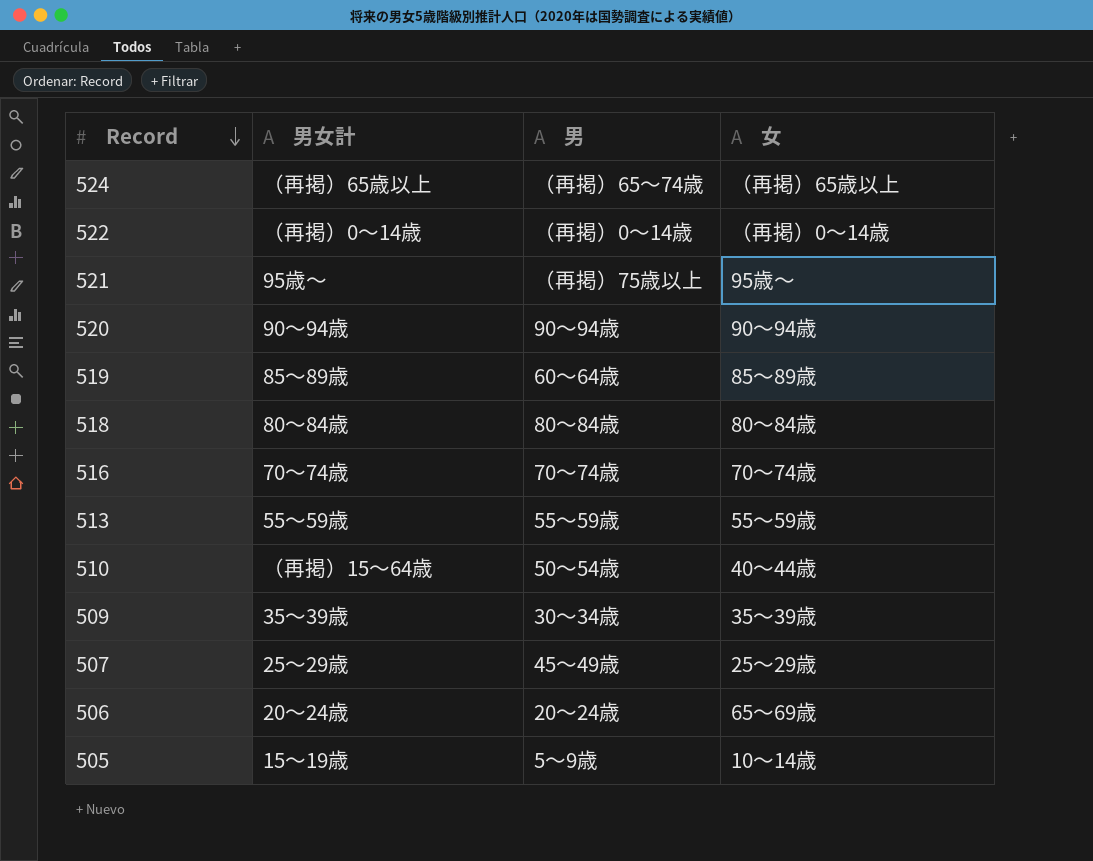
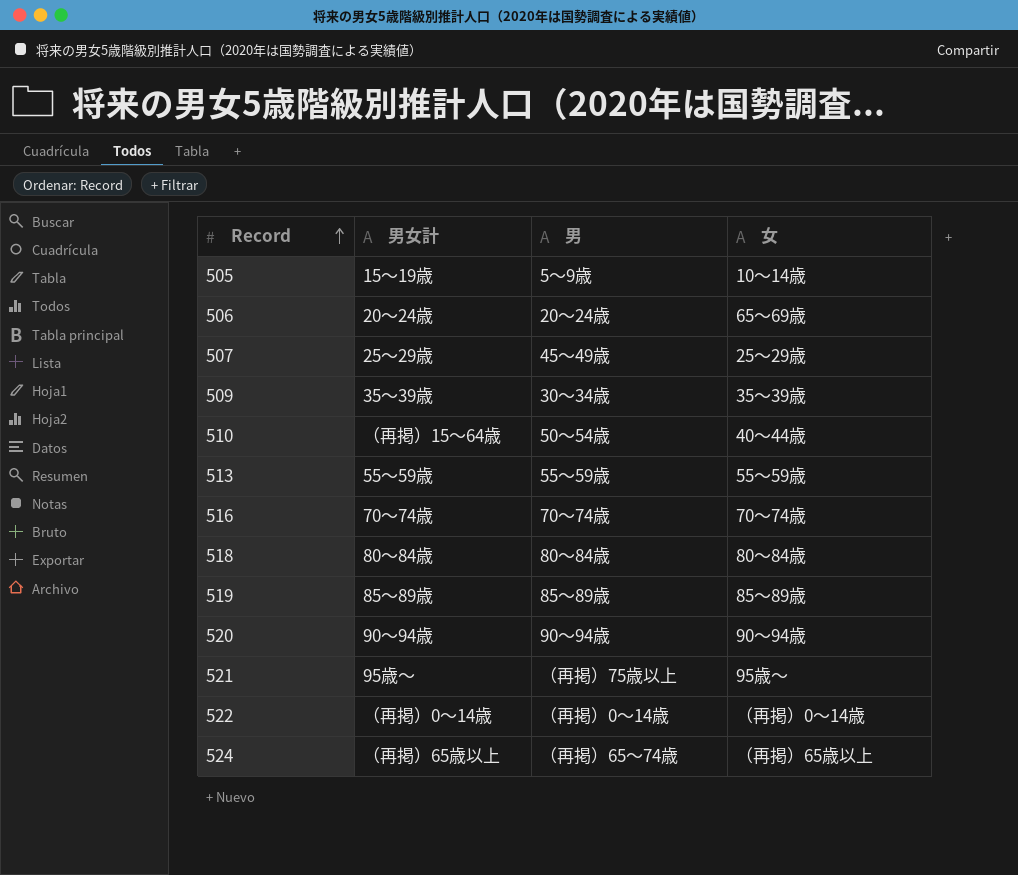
row order: Record descending -> Record ascending
519 | 男: 60～64歳 -> 85～89歳

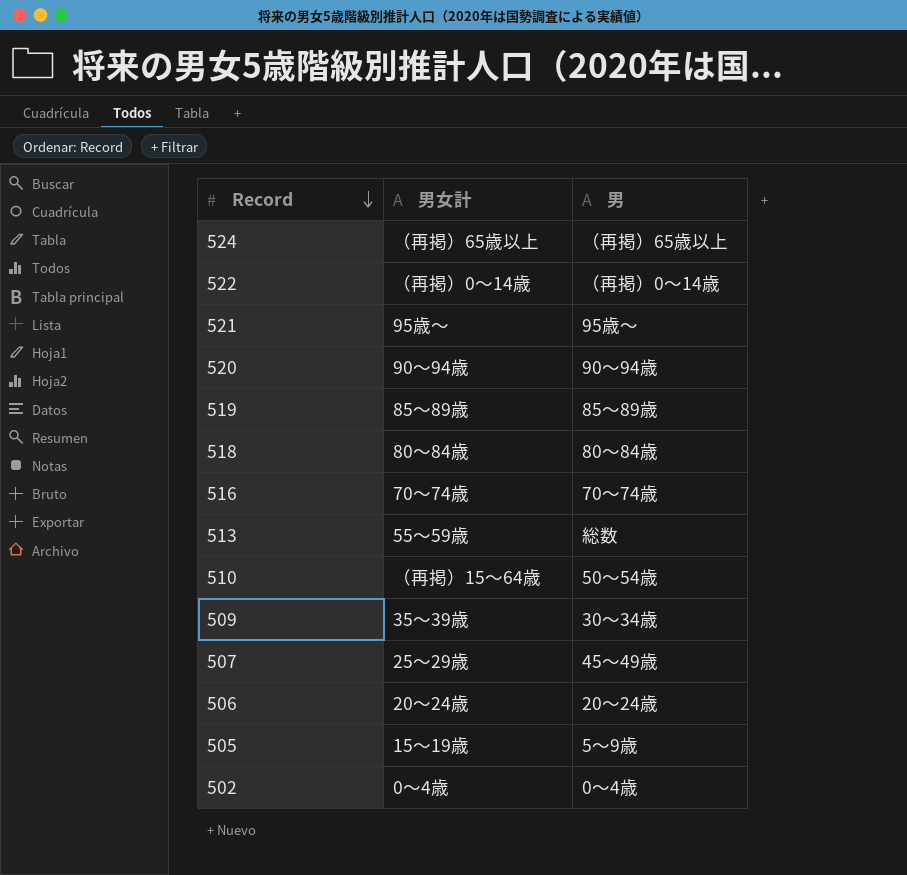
row order: Record ascending -> Record descending
column 女 | position: 4 -> none
524 | 男: （再掲）65～74歳 -> （再掲）65歳以上
521 | 男: （再掲）75歳以上 -> 95歳～
513 | 男: 55～59歳 -> 総数
row 502: none -> 0～4歳 | 0～4歳

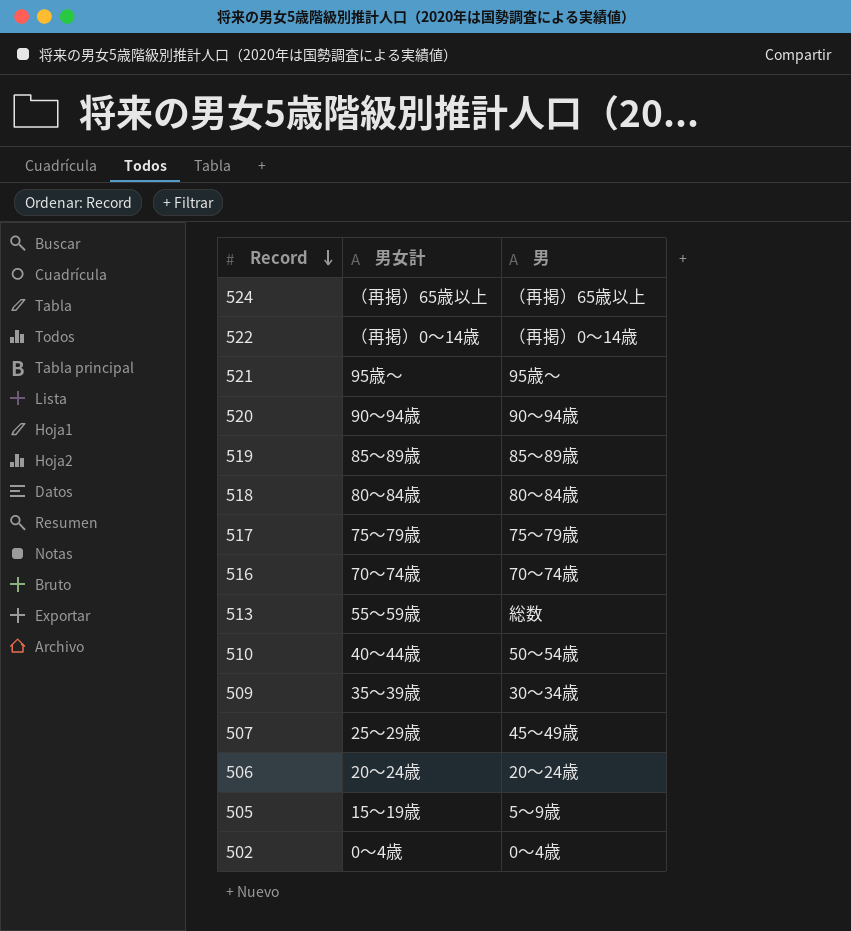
row 517: none -> 75～79歳 | 75～79歳
510 | 男女計: （再掲）15～64歳 -> 40～44歳

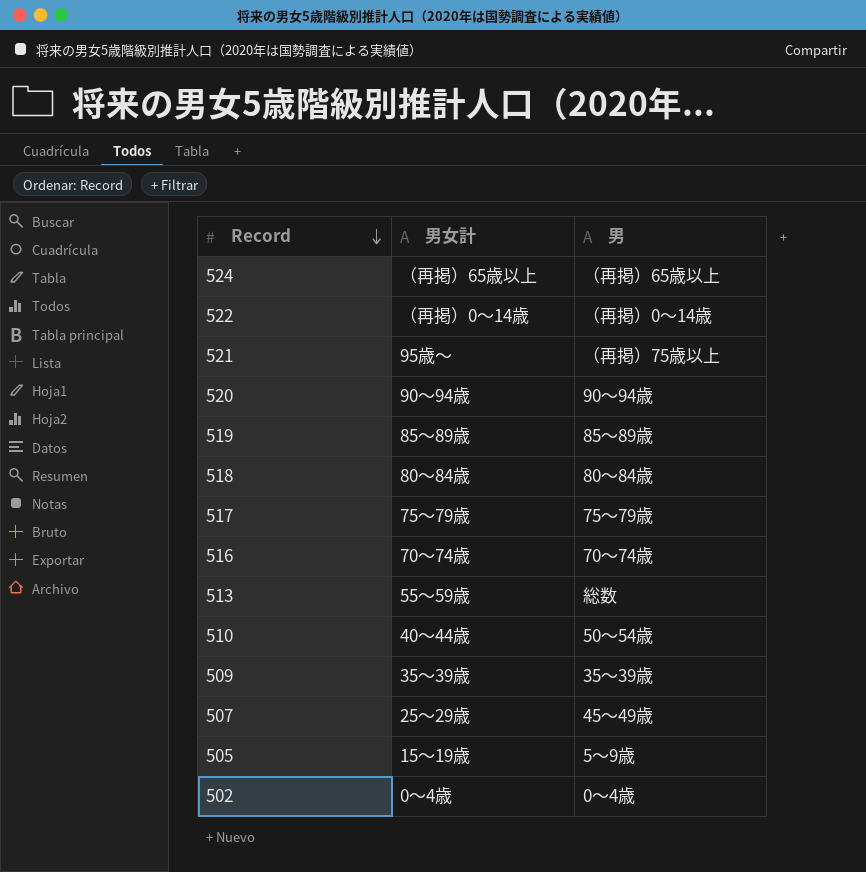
row 506: 20～24歳 | 20～24歳 -> none
521 | 男: 95歳～ -> （再掲）75歳以上
509 | 男: 30～34歳 -> 35～39歳

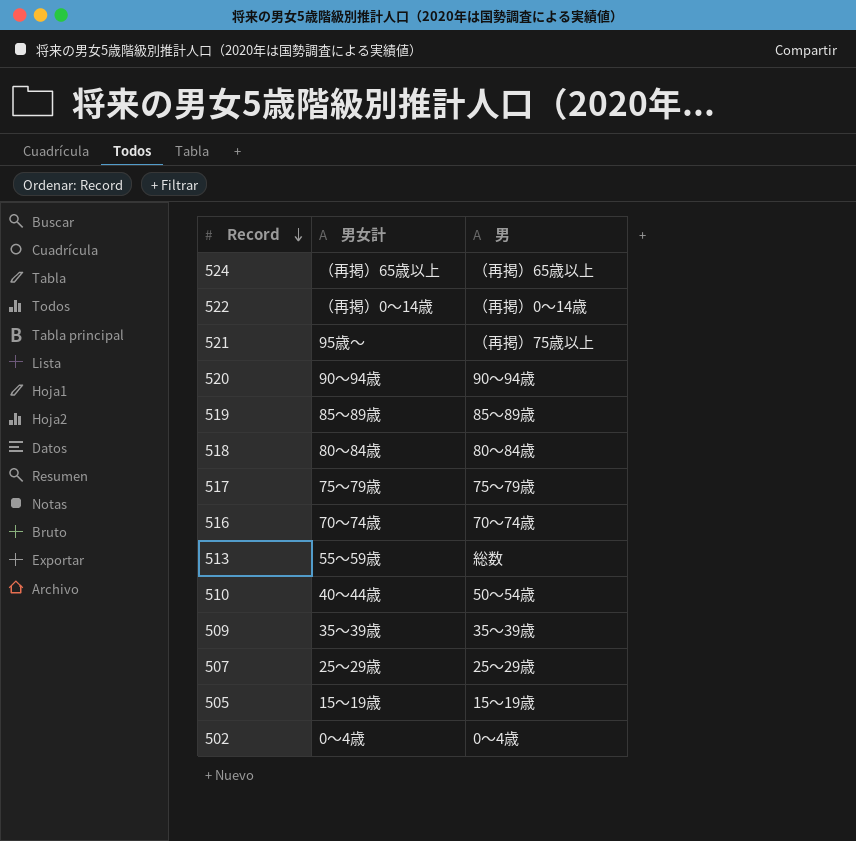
507 | 男: 45～49歳 -> 25～29歳
505 | 男: 5～9歳 -> 15～19歳

